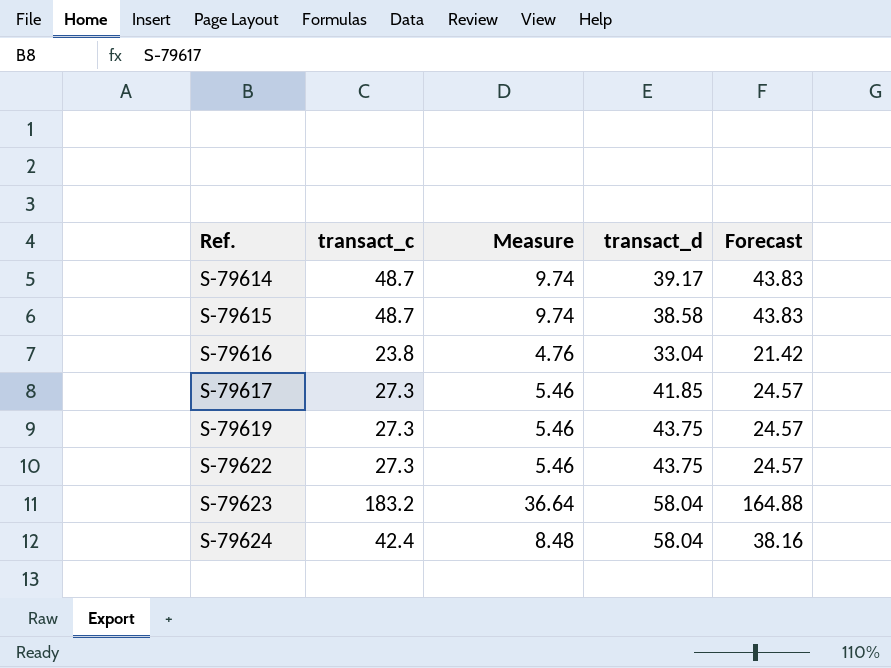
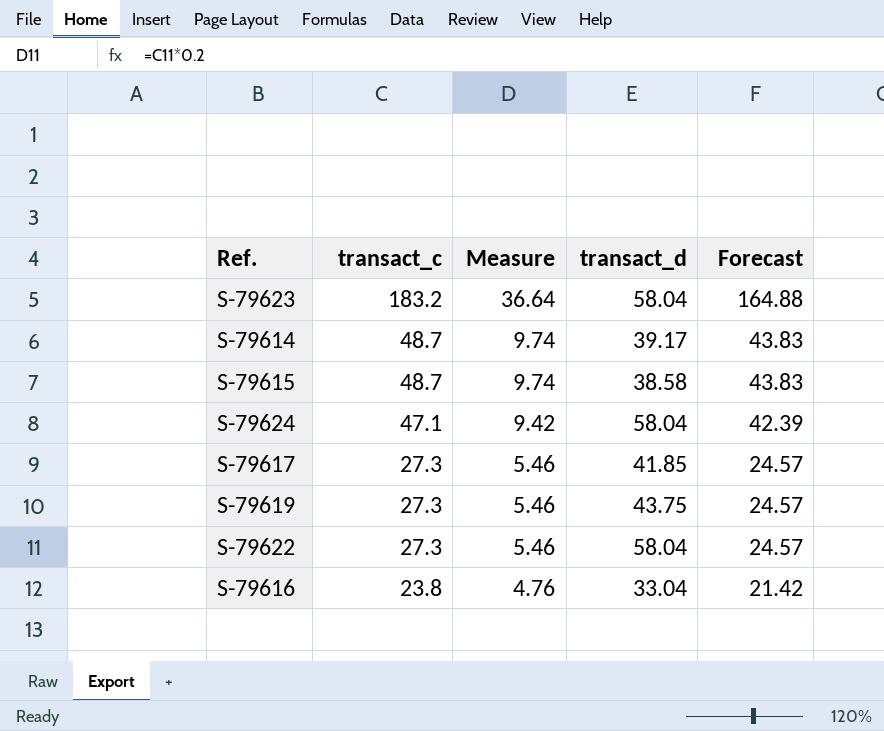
row order: Ref. ascending -> transact_c descending
S-79624 | transact_c: 42.4 -> 47.1
S-79624 | Measure: 8.48 -> 9.42
S-79624 | Forecast: 38.16 -> 42.39
S-79622 | transact_d: 43.75 -> 58.04

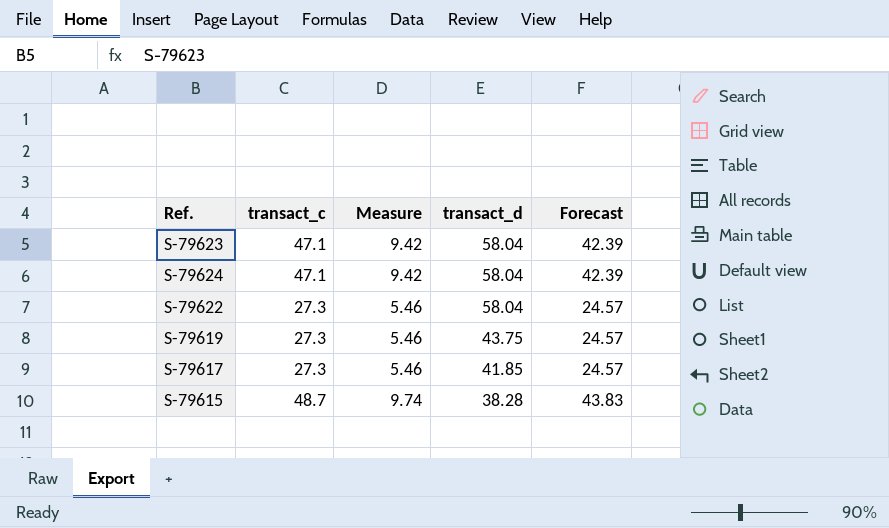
row order: transact_c descending -> transact_d descending
row S-79614: 48.7 | 9.74 | 39.17 | 43.83 -> none
row S-79616: 23.8 | 4.76 | 33.04 | 21.42 -> none
S-79623 | transact_c: 183.2 -> 47.1
S-79623 | Measure: 36.64 -> 9.42
S-79623 | Forecast: 164.88 -> 42.39
S-79615 | transact_d: 38.58 -> 38.28

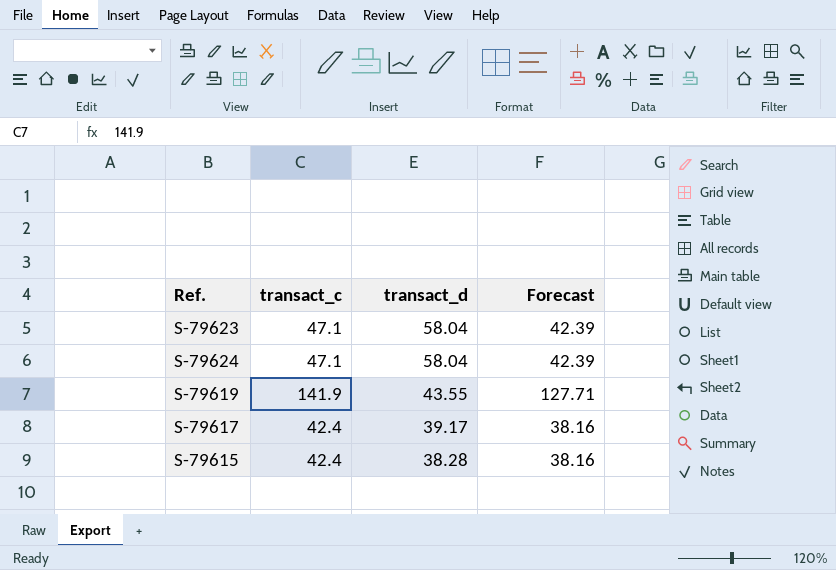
column Measure | formula: [transact_c] * 0.2 -> none
row S-79622: 27.3 | 5.46 | 58.04 | 24.57 -> none
S-79619 | transact_c: 27.3 -> 141.9
S-79619 | transact_d: 43.75 -> 43.55
S-79619 | Forecast: 24.57 -> 127.71
S-79617 | transact_c: 27.3 -> 42.4
S-79617 | transact_d: 41.85 -> 39.17
S-79617 | Forecast: 24.57 -> 38.16
S-79615 | transact_c: 48.7 -> 42.4
S-79615 | Forecast: 43.83 -> 38.16

